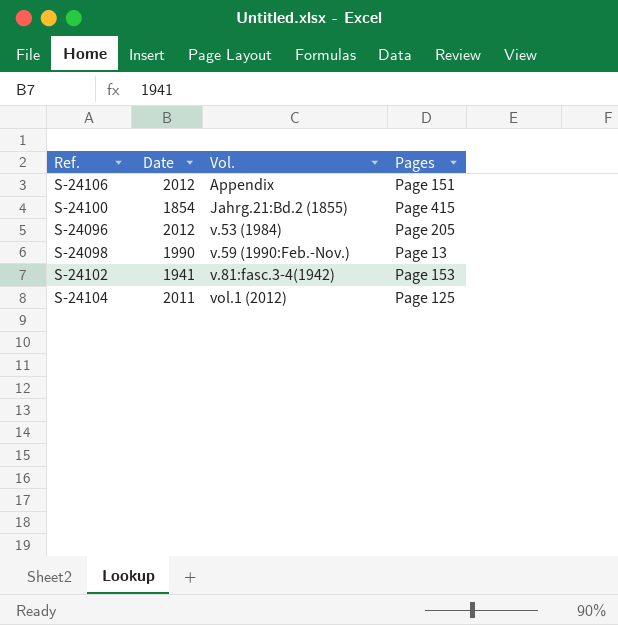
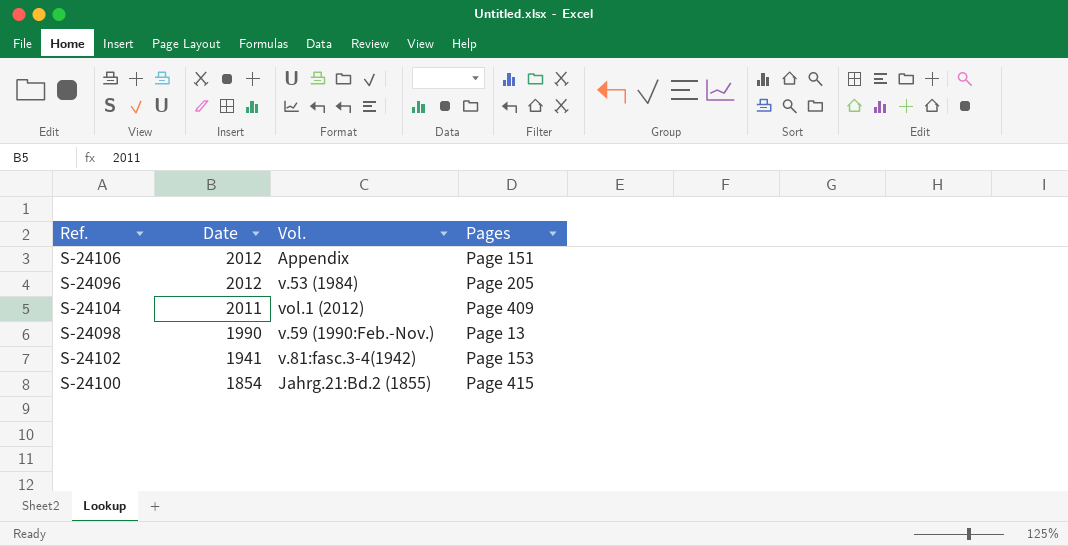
row order: Vol. ascending -> Date descending
S-24104 | Pages: Page 125 -> Page 409

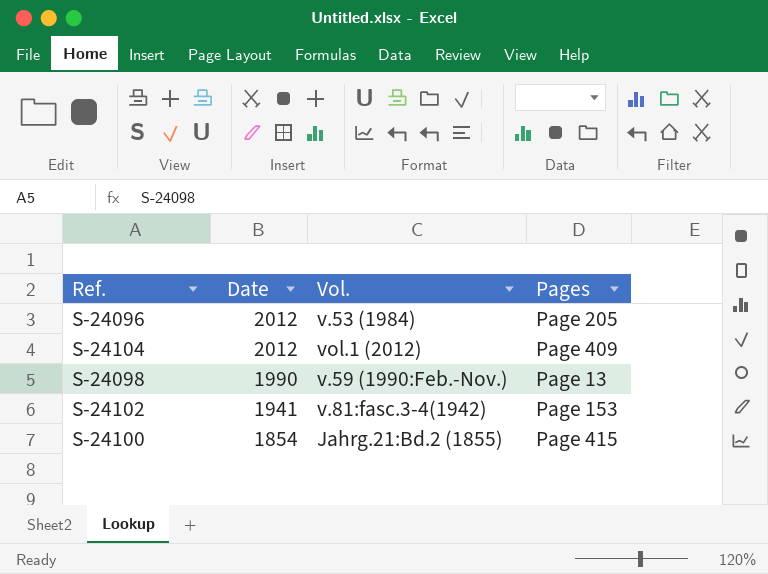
row S-24106: 2012 | Appendix | Page 151 -> none
S-24104 | Date: 2011 -> 2012

